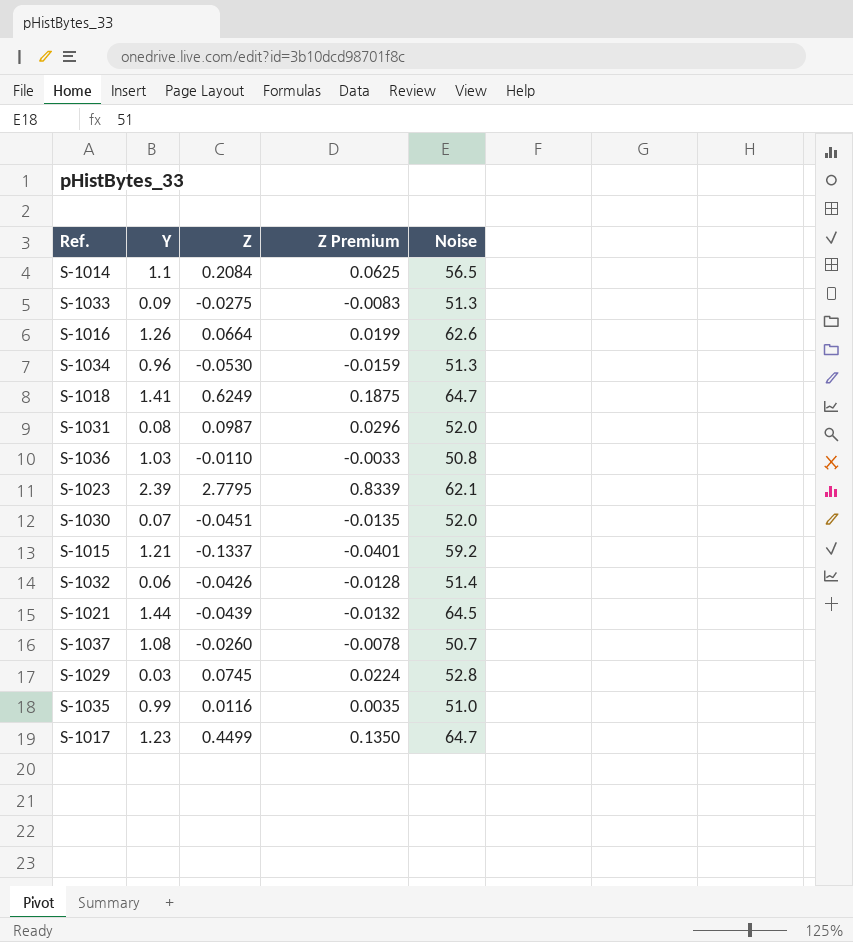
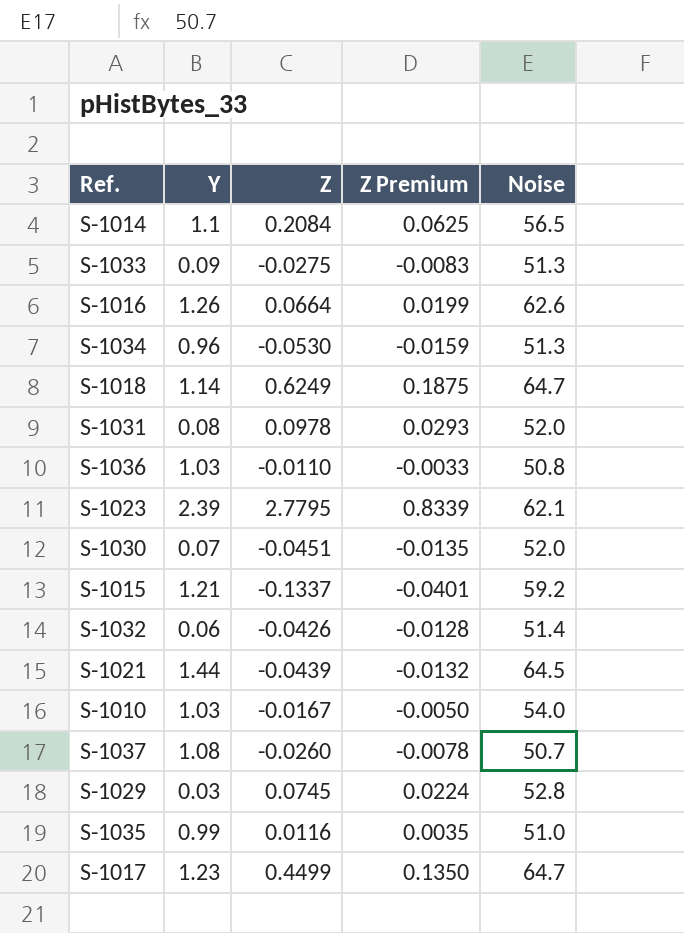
S-1018 | Y: 1.41 -> 1.14
S-1031 | Z: 0.0987 -> 0.0978
S-1031 | Z Premium: 0.0296 -> 0.0293
row S-1010: none -> 1.03 | -0.0167 | -0.0050 | 54.0

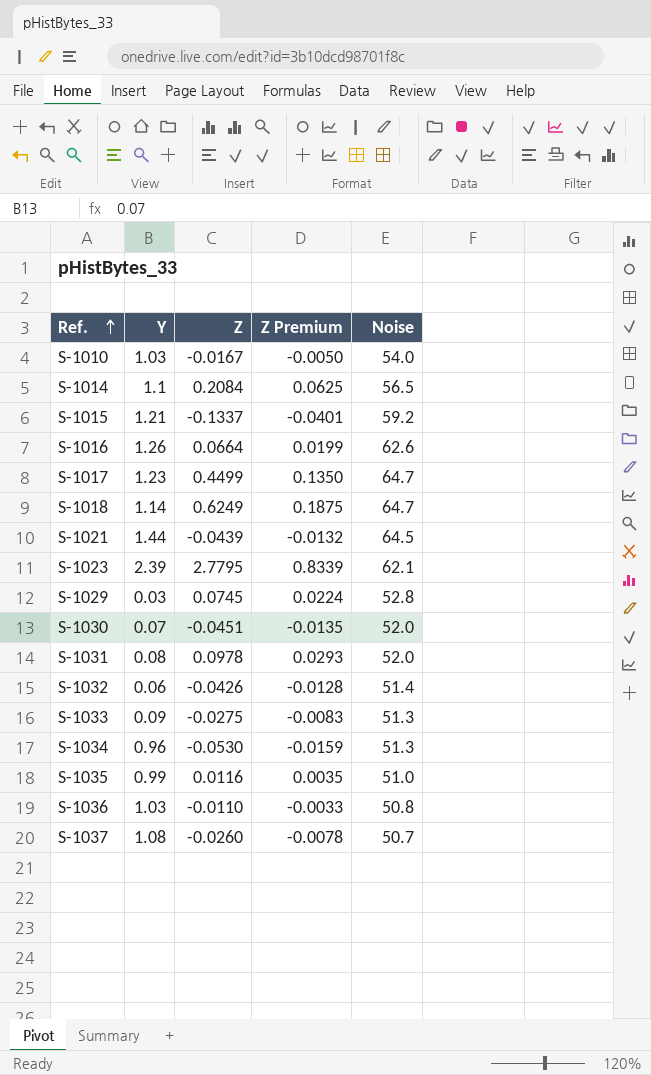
row order: none -> Ref. ascending

